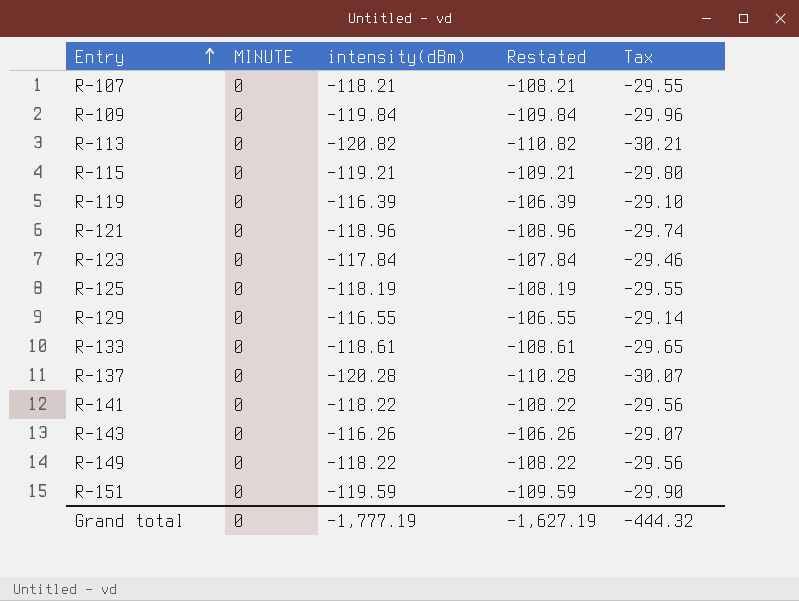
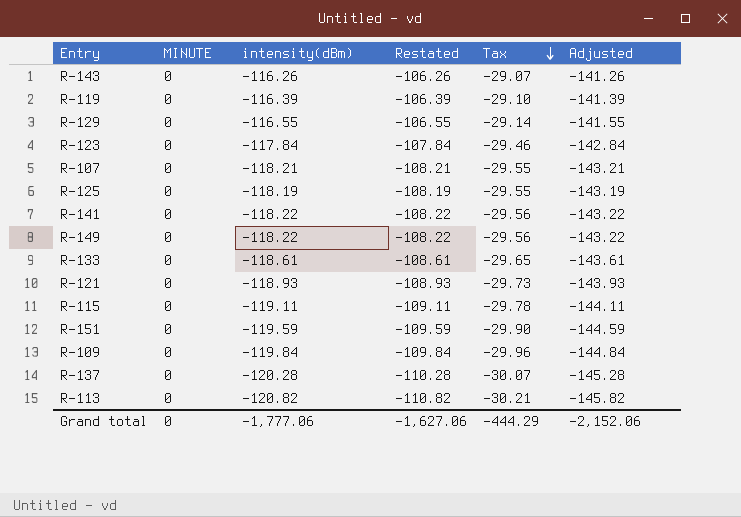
row order: Entry ascending -> Tax descending
column Adjusted | formula: none -> [intensity(dBm)] - 25
R-121 | intensity(dBm): -118.96 -> -118.93
R-121 | Restated: -108.96 -> -108.93
R-121 | Tax: -29.74 -> -29.73
R-115 | intensity(dBm): -119.21 -> -119.11
R-115 | Restated: -109.21 -> -109.11
R-115 | Tax: -29.80 -> -29.78
Grand total | intensity(dBm): -1,777.19 -> -1,777.06
Grand total | Restated: -1,627.19 -> -1,627.06
Grand total | Tax: -444.32 -> -444.29

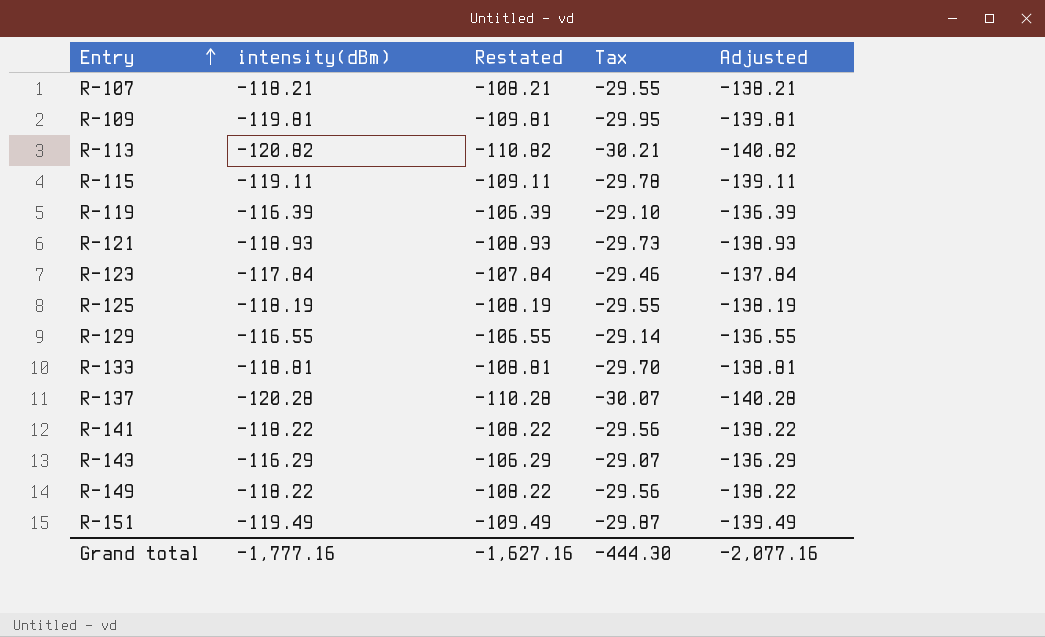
row order: Tax descending -> Entry ascending
column MINUTE | position: 2 -> none
column Adjusted | formula: [intensity(dBm)] - 25 -> [intensity(dBm)] - 20
R-109 | intensity(dBm): -119.84 -> -119.81
R-109 | Restated: -109.84 -> -109.81
R-109 | Tax: -29.96 -> -29.95
R-133 | intensity(dBm): -118.61 -> -118.81
R-133 | Restated: -108.61 -> -108.81
R-133 | Tax: -29.65 -> -29.70
R-143 | intensity(dBm): -116.26 -> -116.29
R-143 | Restated: -106.26 -> -106.29
R-151 | intensity(dBm): -119.59 -> -119.49
R-151 | Restated: -109.59 -> -109.49
R-151 | Tax: -29.90 -> -29.87
Grand total | intensity(dBm): -1,777.06 -> -1,777.16
Grand total | Restated: -1,627.06 -> -1,627.16
Grand total | Tax: -444.29 -> -444.30
Grand total | Adjusted: -2,152.06 -> -2,077.16

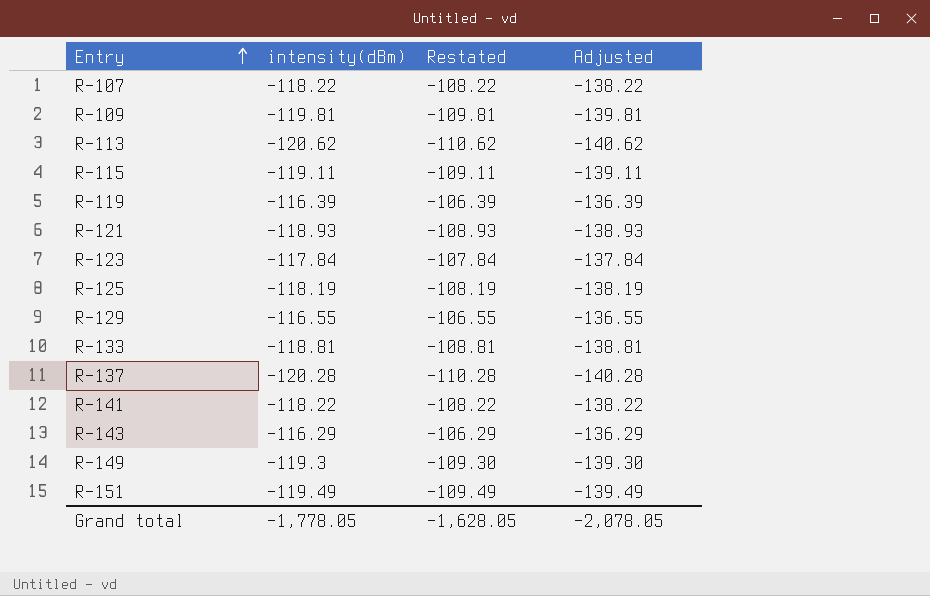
column Tax | formula: [intensity(dBm)] * 0.25 -> none
R-107 | intensity(dBm): -118.21 -> -118.22
R-107 | Restated: -108.21 -> -108.22
R-107 | Adjusted: -138.21 -> -138.22
R-113 | intensity(dBm): -120.82 -> -120.62
R-113 | Restated: -110.82 -> -110.62
R-113 | Adjusted: -140.82 -> -140.62
R-149 | intensity(dBm): -118.22 -> -119.3
R-149 | Restated: -108.22 -> -109.30
R-149 | Adjusted: -138.22 -> -139.30
Grand total | intensity(dBm): -1,777.16 -> -1,778.05
Grand total | Restated: -1,627.16 -> -1,628.05
Grand total | Adjusted: -2,077.16 -> -2,078.05

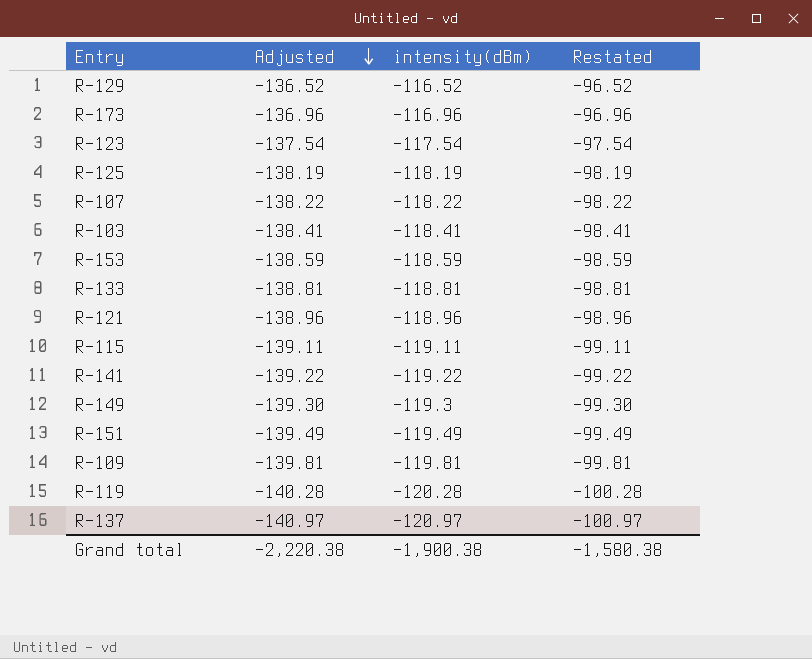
row order: Entry ascending -> Adjusted descending
column Adjusted | position: 4 -> 2
column Restated | formula: [intensity(dBm)] + 10 -> [intensity(dBm)] + 20
row R-113: -120.62 | -110.62 | -140.62 -> none
row R-143: -116.29 | -106.29 | -136.29 -> none
R-129 | Adjusted: -136.55 -> -136.52
R-129 | intensity(dBm): -116.55 -> -116.52
row R-173: none -> -136.96 | -116.96 | -96.96
R-123 | Adjusted: -137.84 -> -137.54
R-123 | intensity(dBm): -117.84 -> -117.54
row R-103: none -> -138.41 | -118.41 | -98.41
row R-153: none -> -138.59 | -118.59 | -98.59
R-121 | Adjusted: -138.93 -> -138.96
R-121 | intensity(dBm): -118.93 -> -118.96
R-141 | Adjusted: -138.22 -> -139.22
R-141 | intensity(dBm): -118.22 -> -119.22
R-119 | Adjusted: -136.39 -> -140.28
R-119 | intensity(dBm): -116.39 -> -120.28
R-137 | Adjusted: -140.28 -> -140.97
R-137 | intensity(dBm): -120.28 -> -120.97
Grand total | Adjusted: -2,078.05 -> -2,220.38
Grand total | intensity(dBm): -1,778.05 -> -1,900.38
Grand total | Restated: -1,628.05 -> -1,580.38

